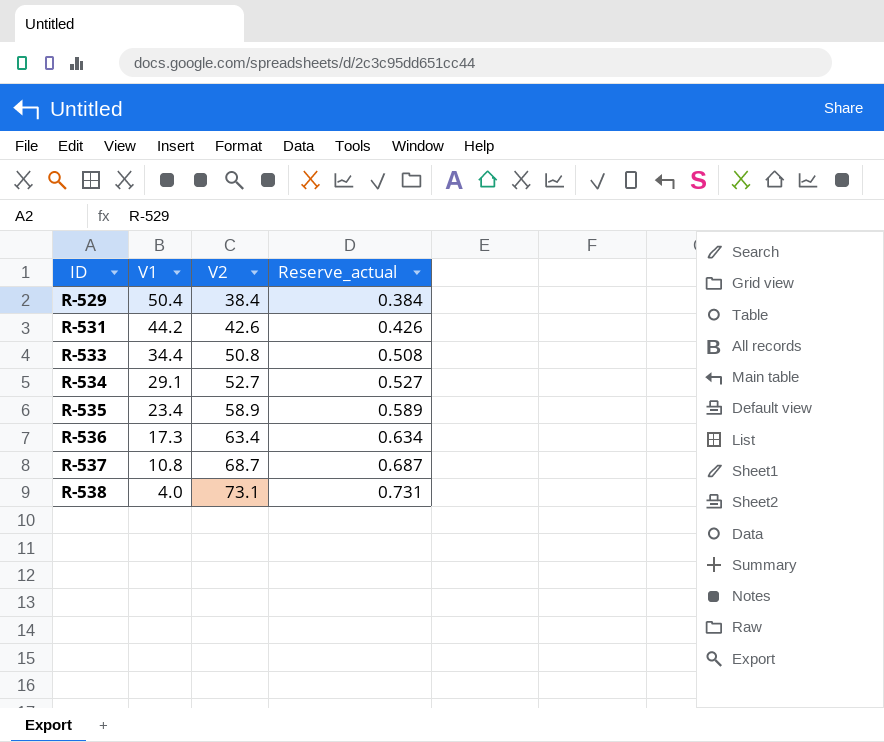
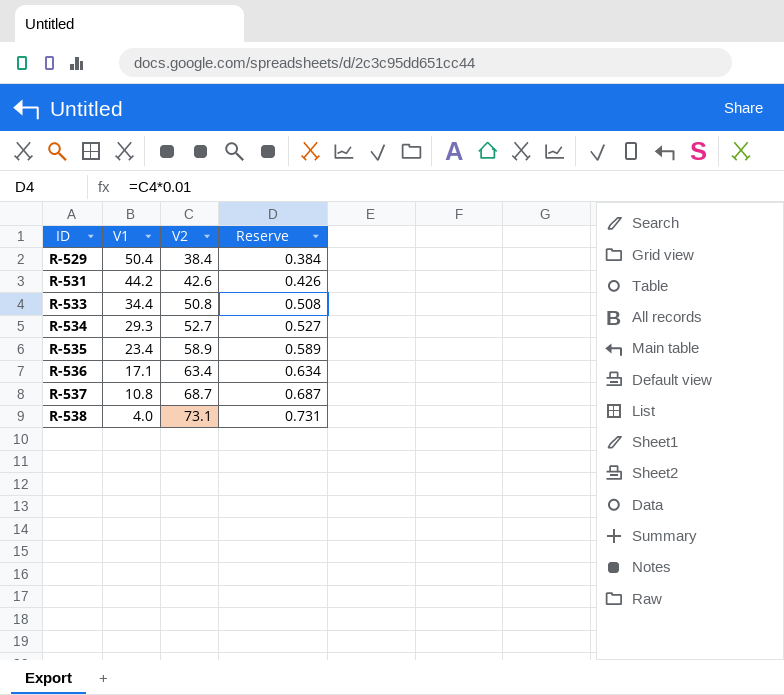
column name: Reserve_actual -> Reserve
R-534 | V1: 29.1 -> 29.3
R-536 | V1: 17.3 -> 17.1

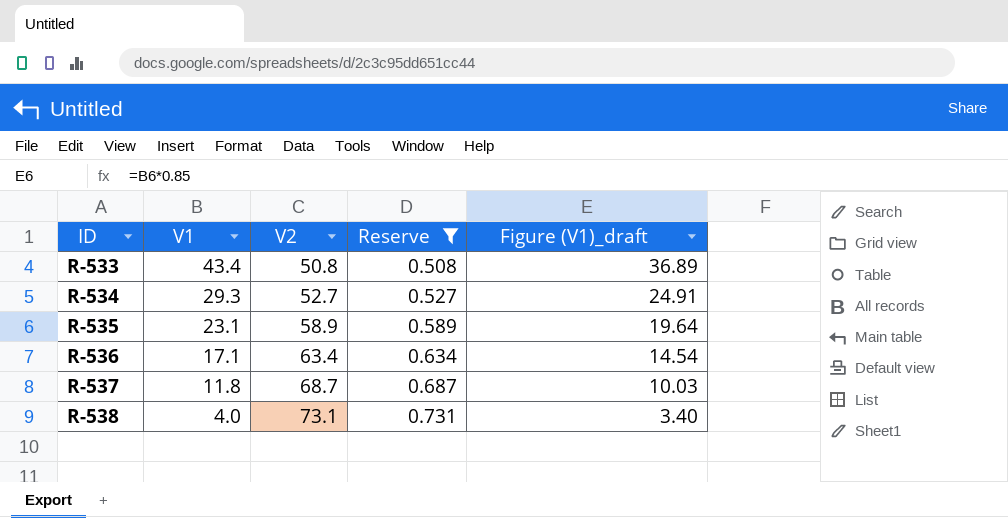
filter: none -> Reserve >= 0.508
column Figure (V1)_draft | formula: none -> [V1] * 0.85
R-533 | V1: 34.4 -> 43.4
R-535 | V1: 23.4 -> 23.1
R-537 | V1: 10.8 -> 11.8

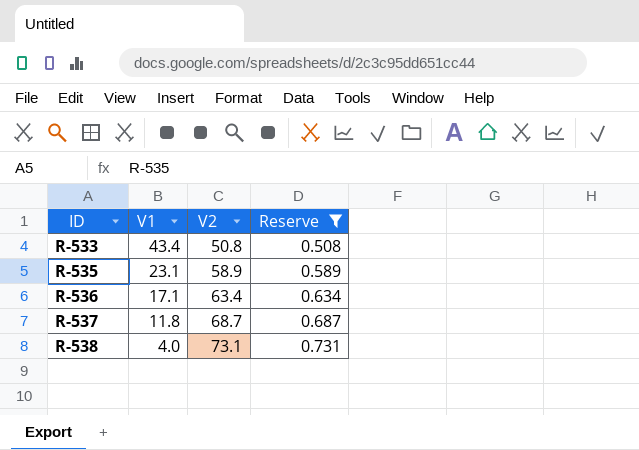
column Figure (V1)_draft | formula: [V1] * 0.85 -> none
row R-534: 29.3 | 52.7 | 0.527 | 24.91 -> none

